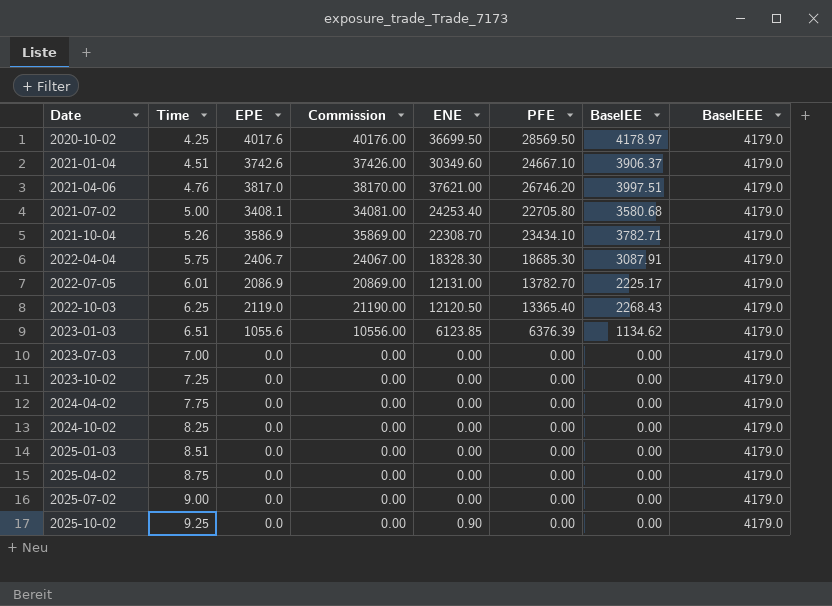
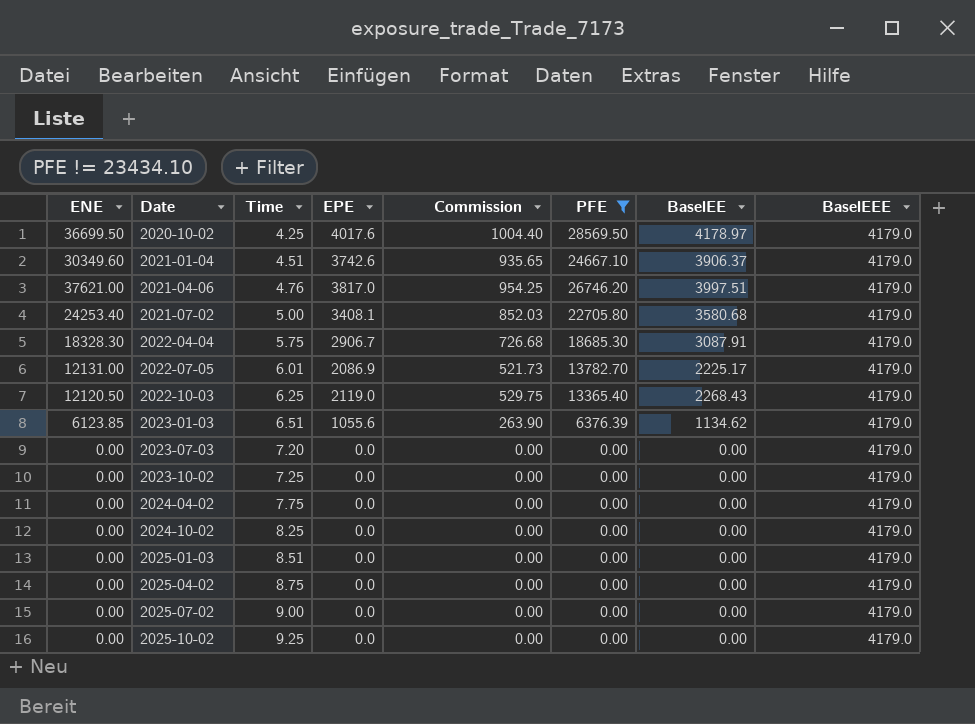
filter: none -> PFE != 23434.10
column ENE | position: 5 -> 1
column Commission | formula: [EPE] * 10 -> [EPE] * 0.25
2022-04-04 | EPE: 2406.7 -> 2906.7
2023-07-03 | Time: 7.00 -> 7.20
2025-10-02 | ENE: 0.90 -> 0.00

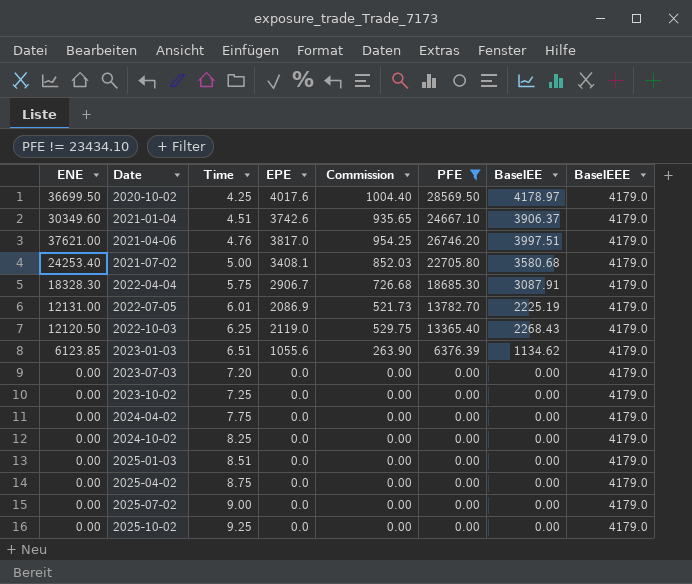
2022-07-05 | BaselEE: 2225.17 -> 2225.19

